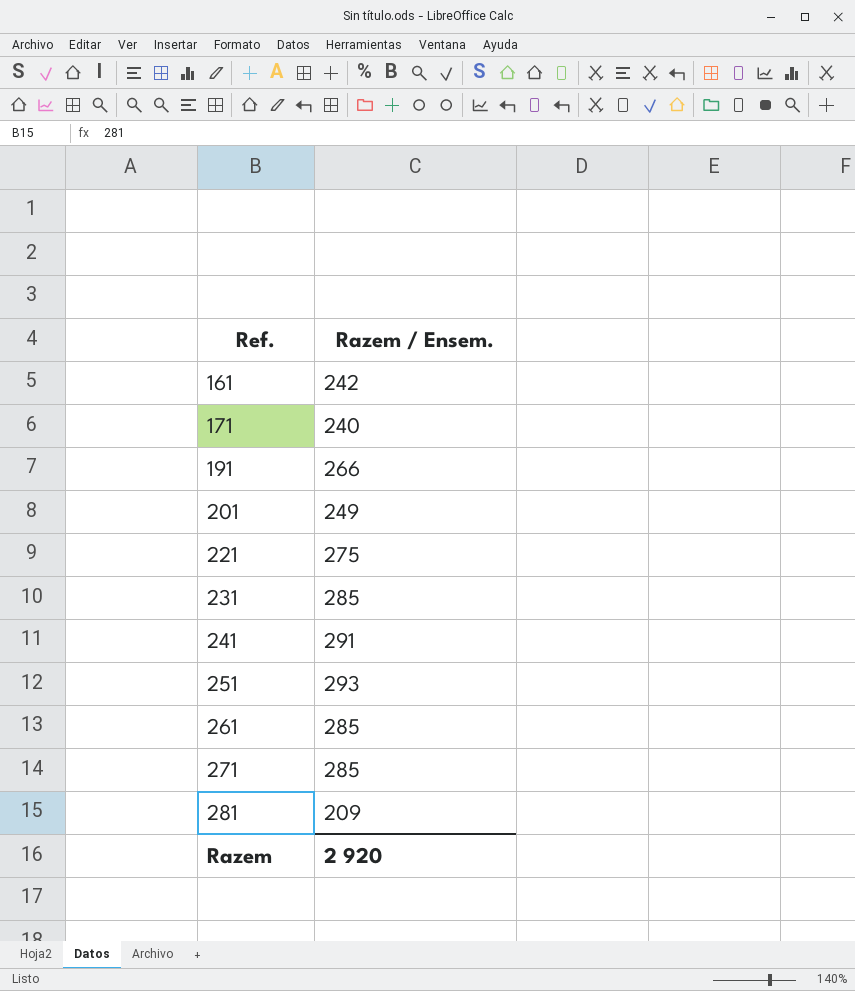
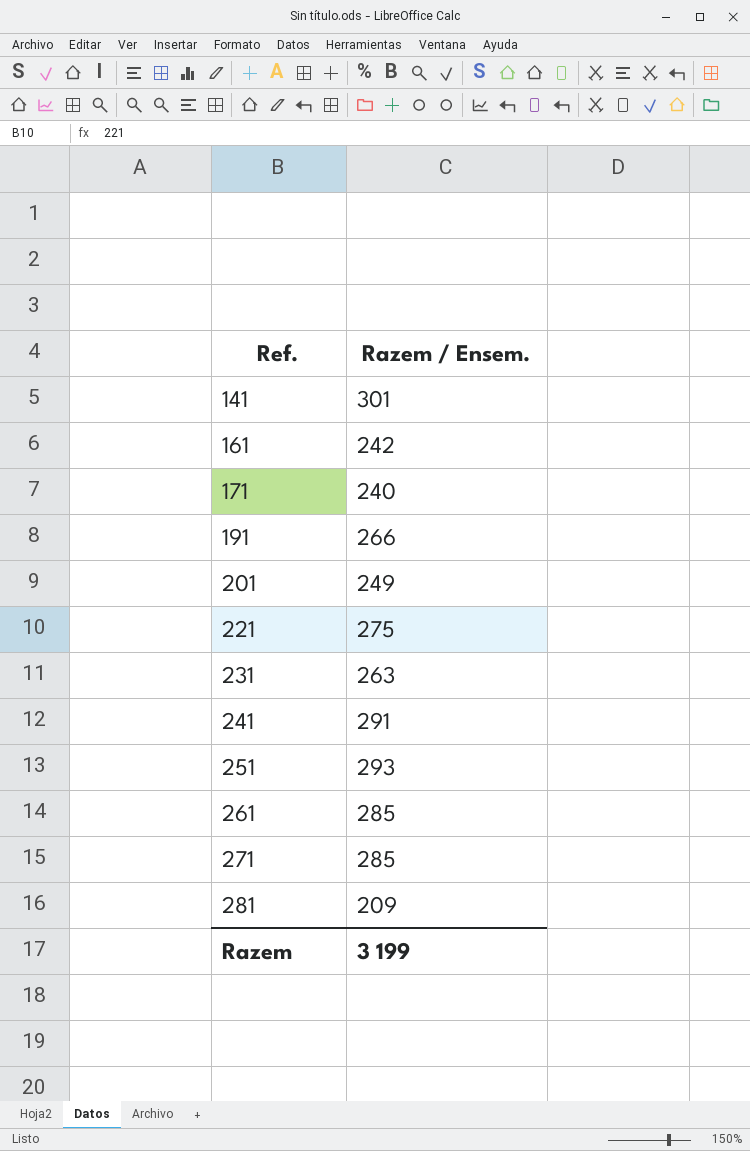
row 141: none -> 301
231 | Razem / Ensem.: 285 -> 263
Razem | Razem / Ensem.: 2 920 -> 3 199

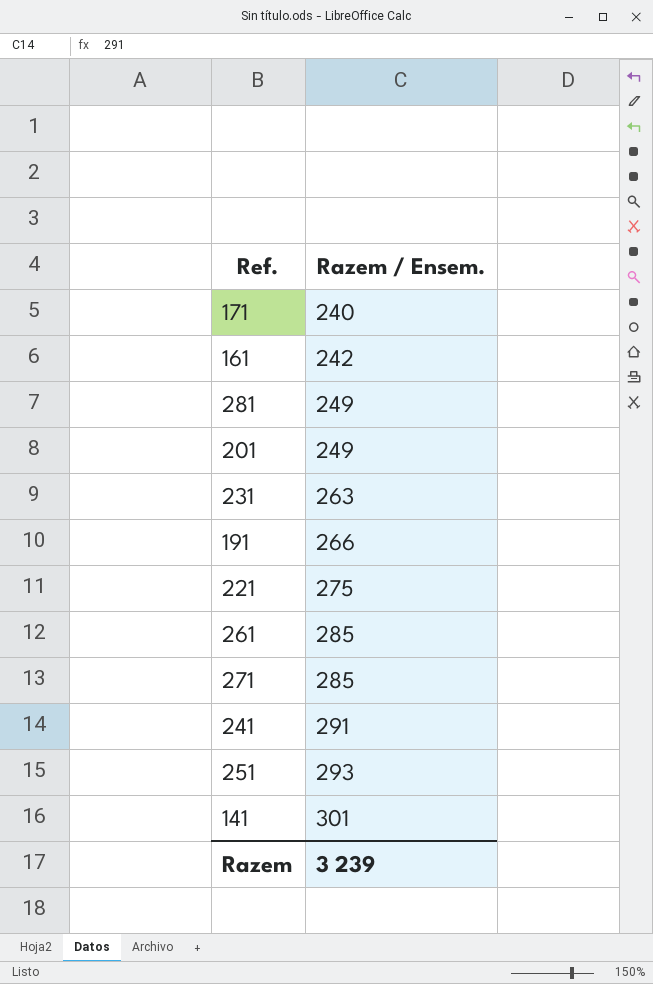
row order: Ref. ascending -> Razem / Ensem. ascending
281 | Razem / Ensem.: 209 -> 249
Razem | Razem / Ensem.: 3 199 -> 3 239

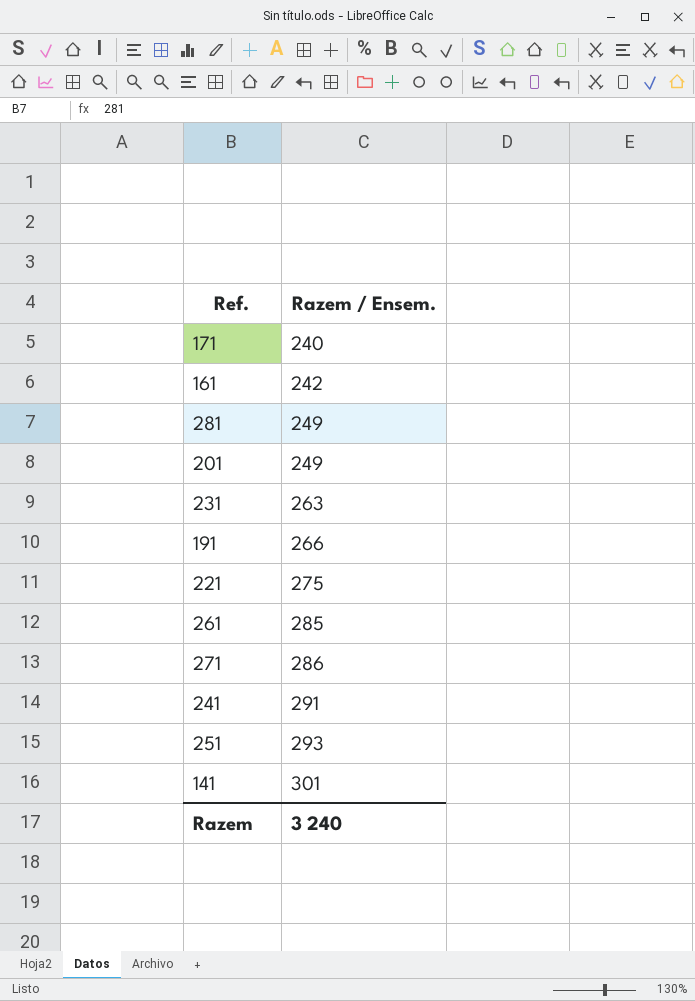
271 | Razem / Ensem.: 285 -> 286
Razem | Razem / Ensem.: 3 239 -> 3 240

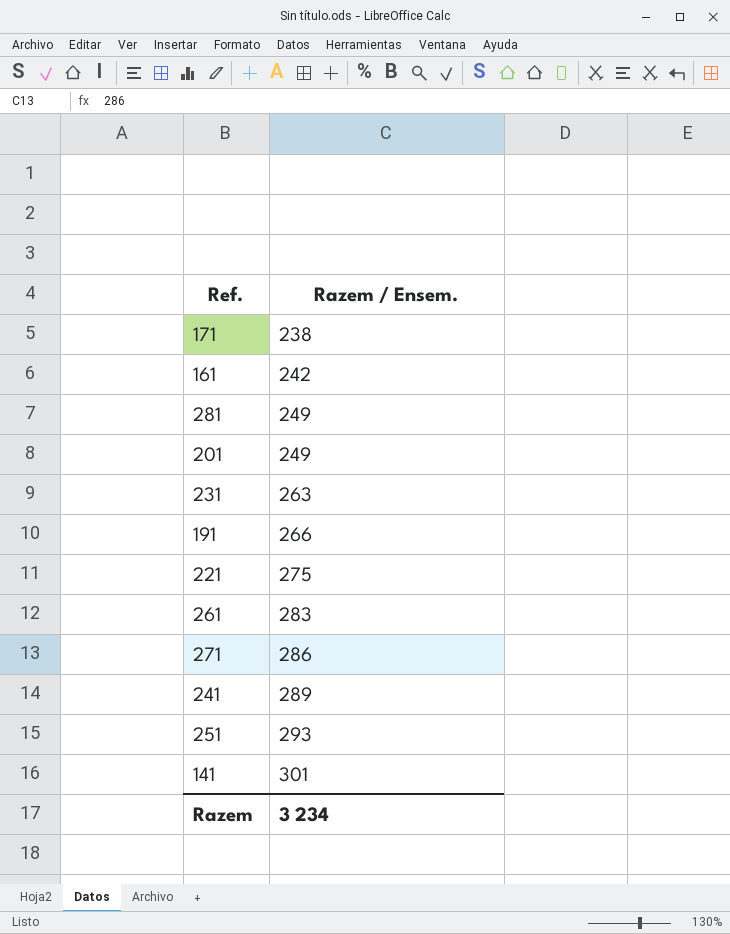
171 | Razem / Ensem.: 240 -> 238
261 | Razem / Ensem.: 285 -> 283
241 | Razem / Ensem.: 291 -> 289
Razem | Razem / Ensem.: 3 240 -> 3 234

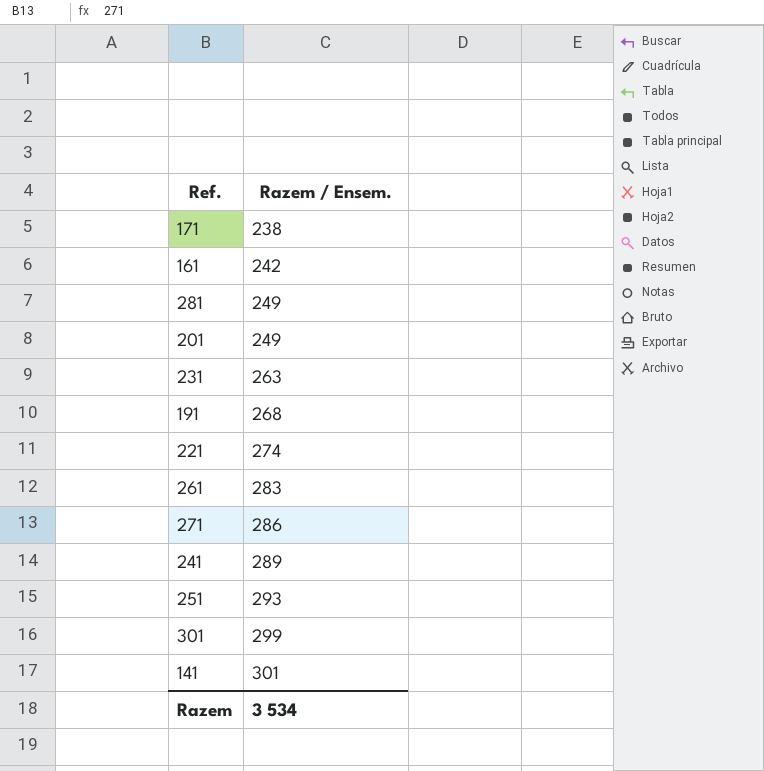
191 | Razem / Ensem.: 266 -> 268
221 | Razem / Ensem.: 275 -> 274
row 301: none -> 299
Razem | Razem / Ensem.: 3 234 -> 3 534

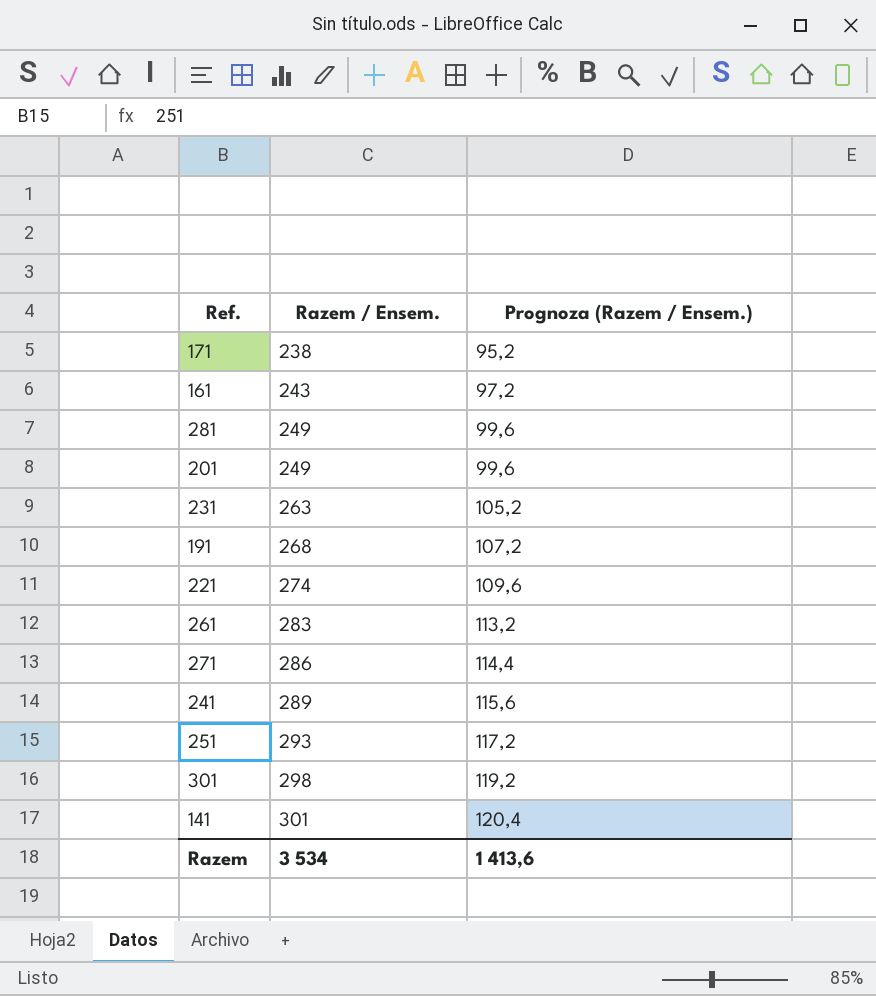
column Prognoza (Razem / Ensem.) | formula: none -> [Razem / Ensem.] * 0,4
161 | Razem / Ensem.: 242 -> 243
301 | Razem / Ensem.: 299 -> 298

